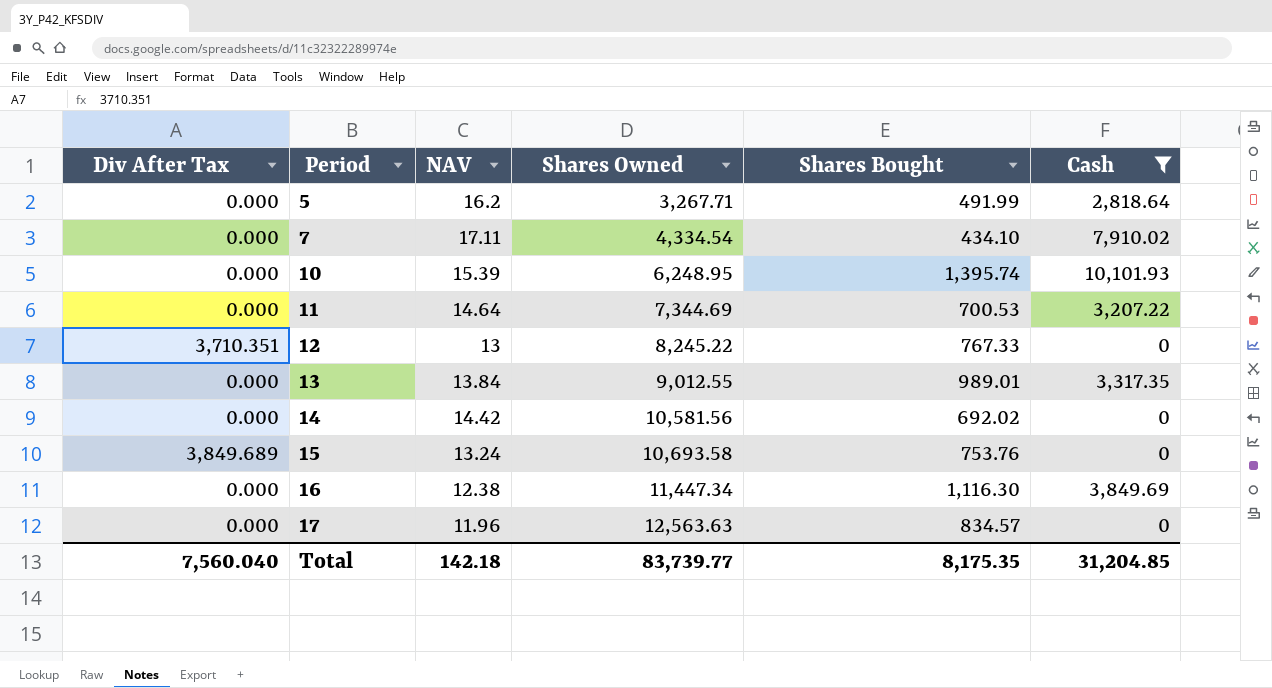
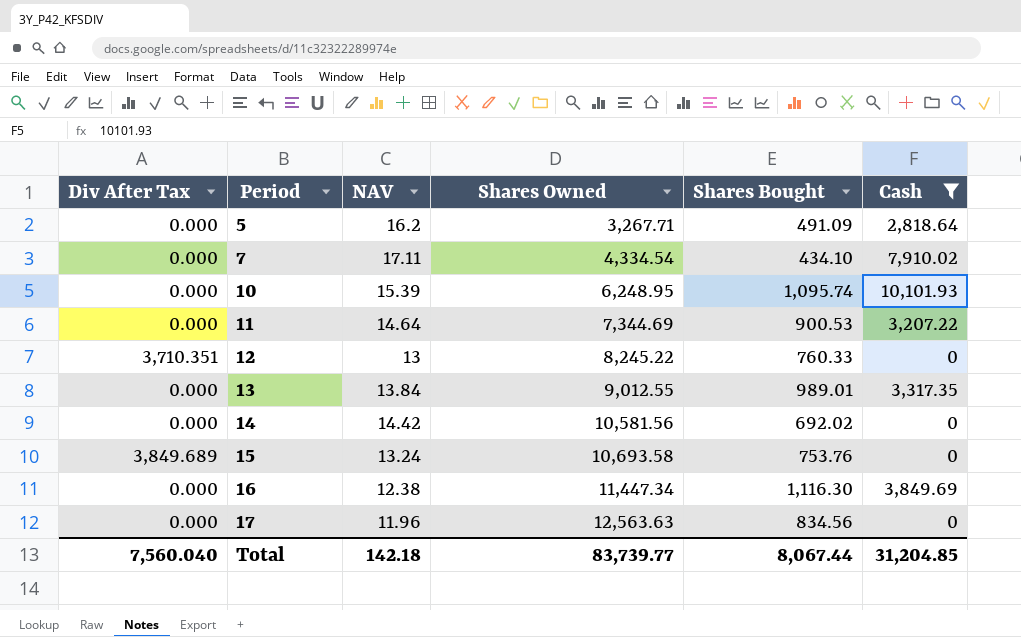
5 | Shares Bought: 491.99 -> 491.09
10 | Shares Bought: 1,395.74 -> 1,095.74
11 | Shares Bought: 700.53 -> 900.53
12 | Shares Bought: 767.33 -> 760.33
17 | Shares Bought: 834.57 -> 834.56
Total | Shares Bought: 8,175.35 -> 8,067.44

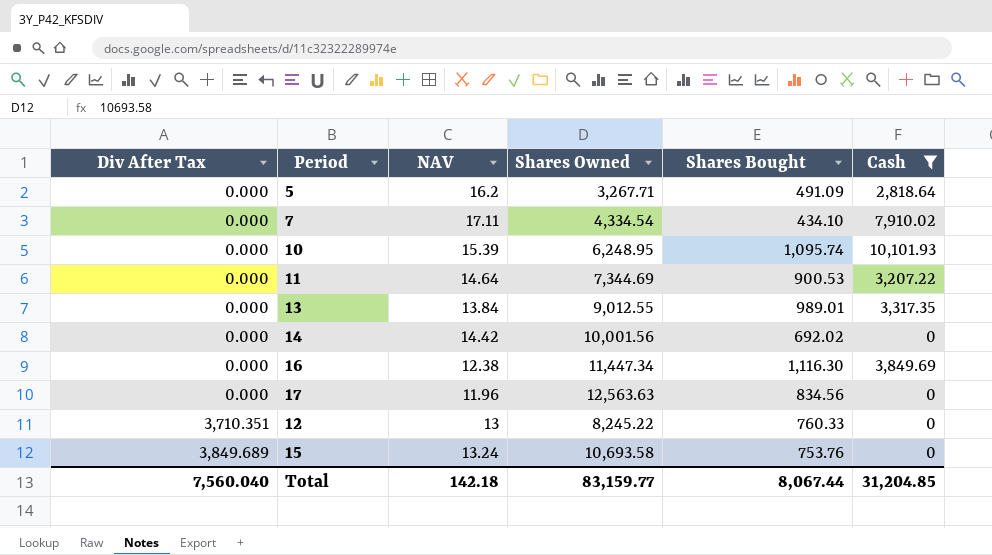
row order: Period ascending -> Div After Tax ascending
14 | Shares Owned: 10,581.56 -> 10,001.56
Total | Shares Owned: 83,739.77 -> 83,159.77

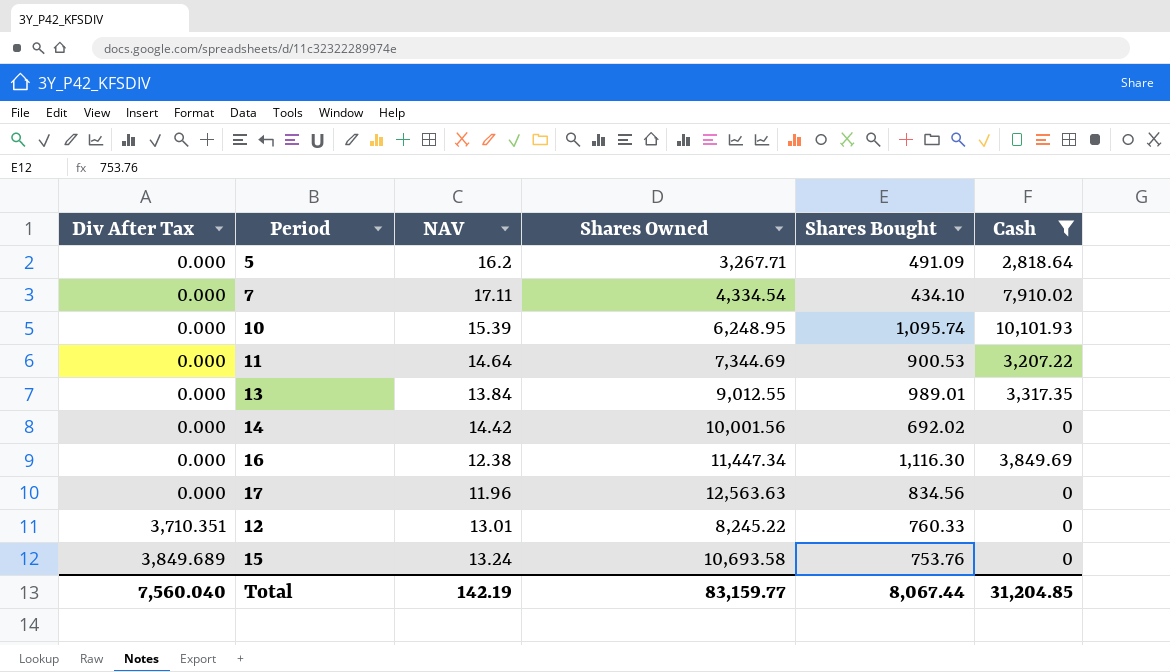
12 | NAV: 13 -> 13.01
Total | NAV: 142.18 -> 142.19

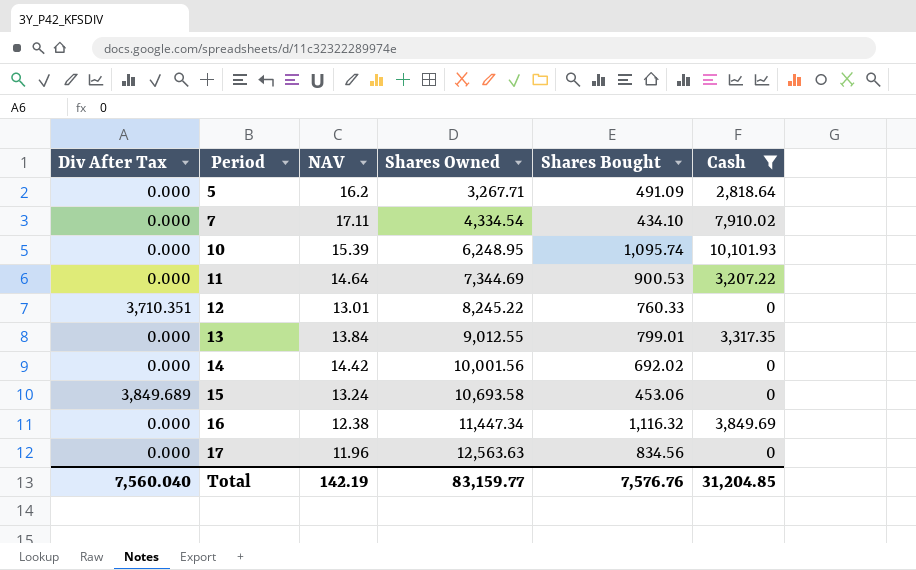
row order: Div After Tax ascending -> Period ascending
13 | Shares Bought: 989.01 -> 799.01
15 | Shares Bought: 753.76 -> 453.06
16 | Shares Bought: 1,116.30 -> 1,116.32
Total | Shares Bought: 8,067.44 -> 7,576.76

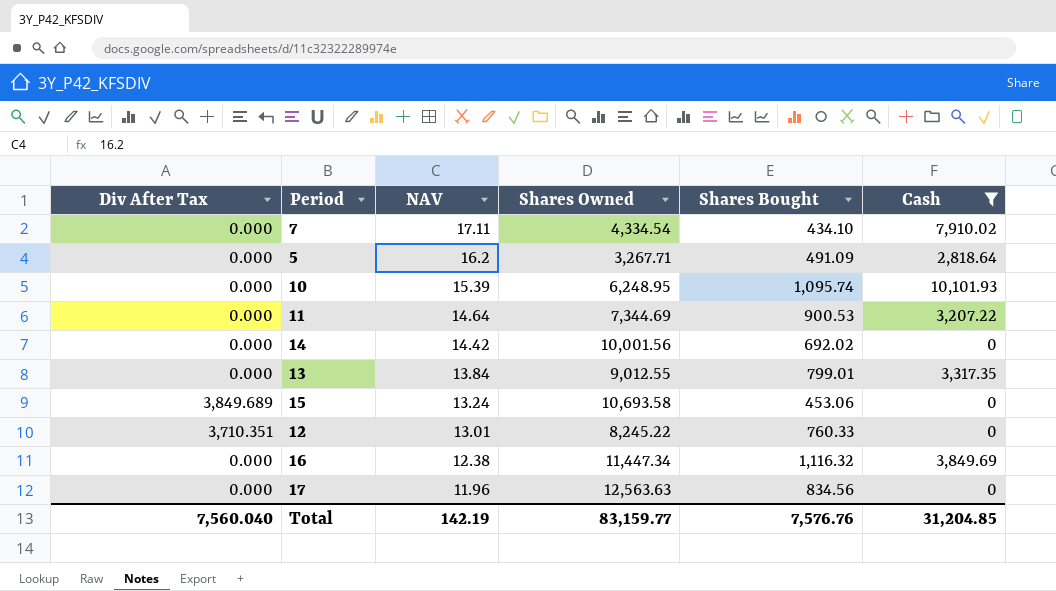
row order: Period ascending -> NAV descending

